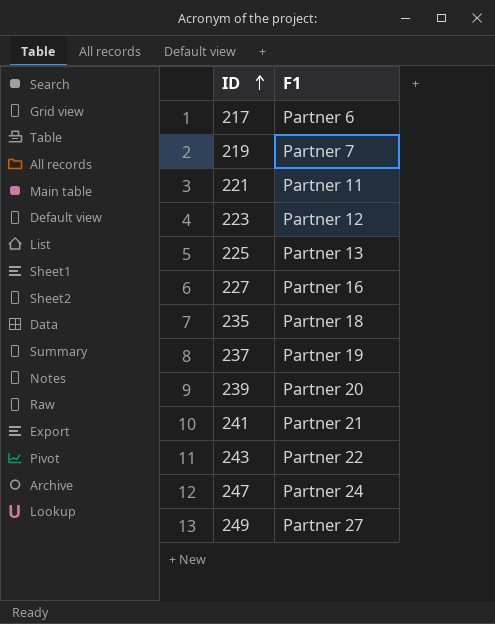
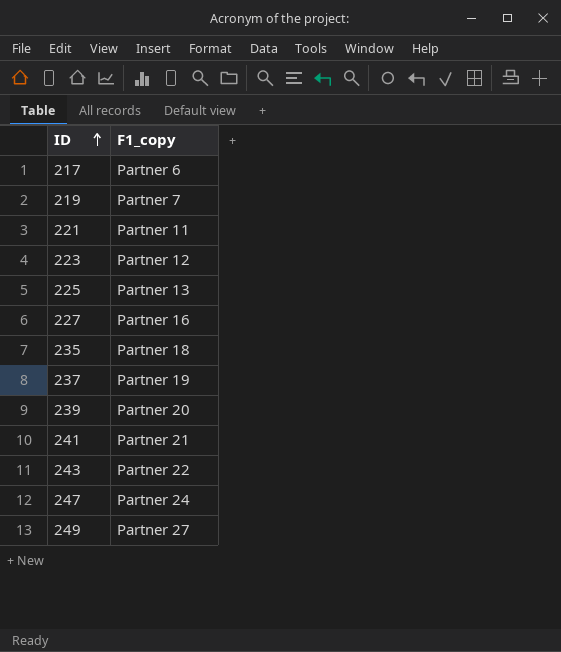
column name: F1 -> F1_copy

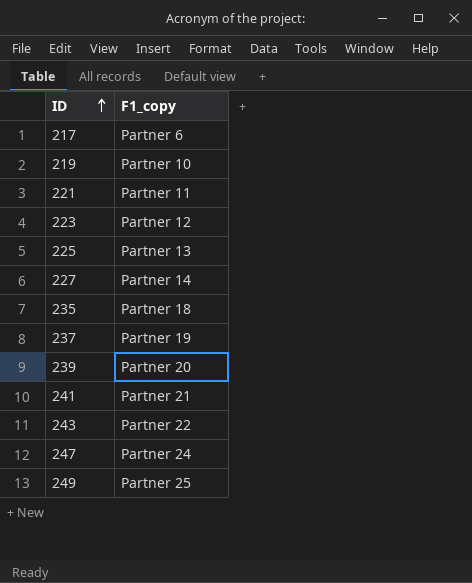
219 | F1_copy: Partner 7 -> Partner 10
227 | F1_copy: Partner 16 -> Partner 14
249 | F1_copy: Partner 27 -> Partner 25

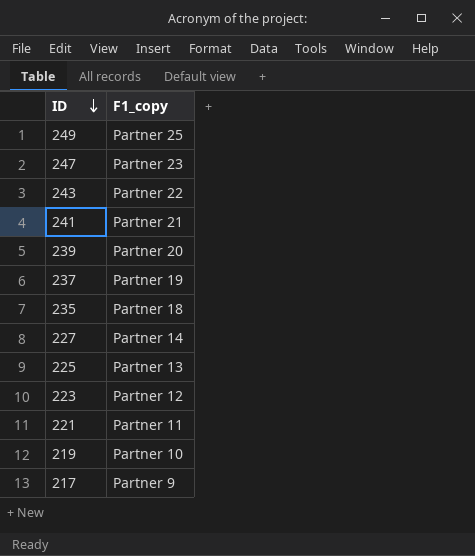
row order: ID ascending -> ID descending
247 | F1_copy: Partner 24 -> Partner 23
217 | F1_copy: Partner 6 -> Partner 9

